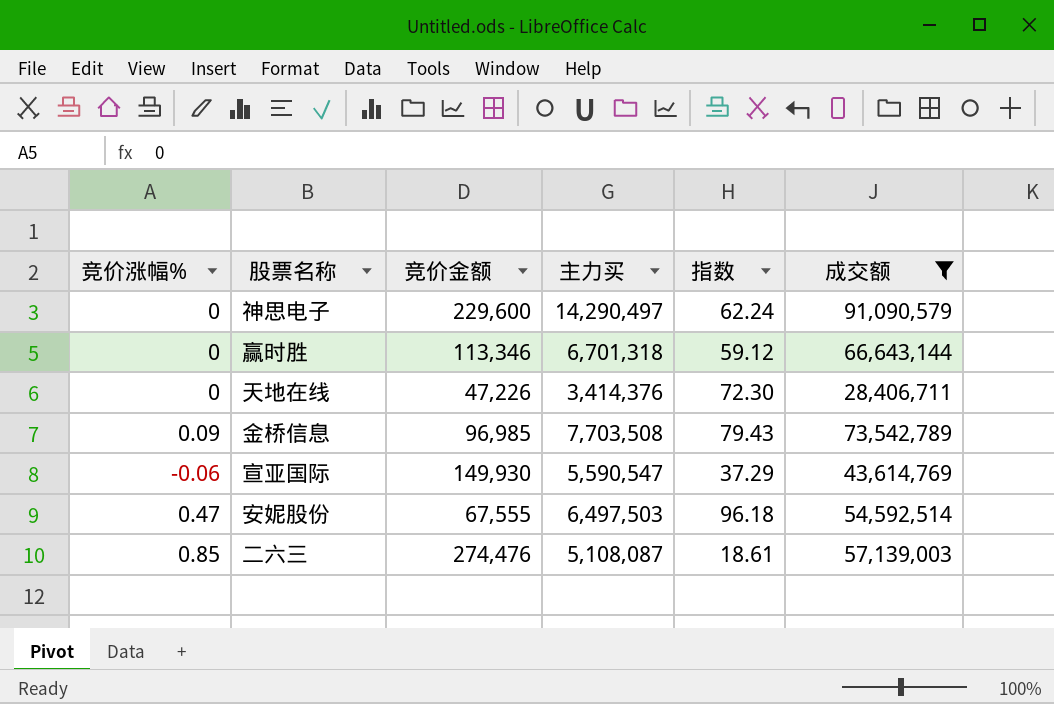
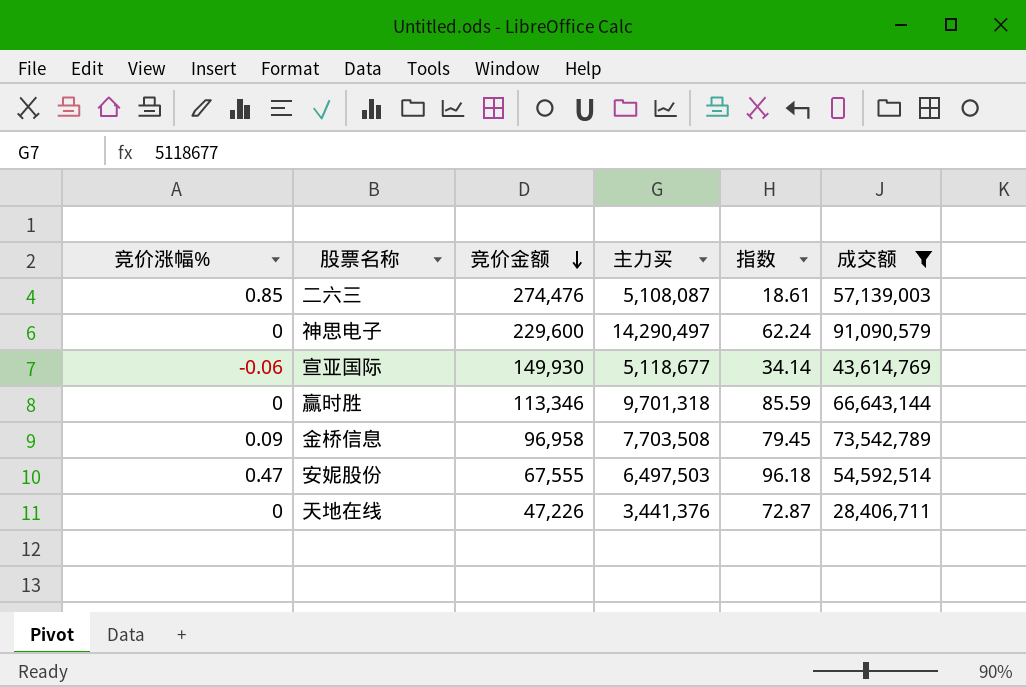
row order: none -> 竞价金额 descending
宣亚国际 | 主力买: 5,590,547 -> 5,118,677
宣亚国际 | 指数: 37.29 -> 34.14
赢时胜 | 主力买: 6,701,318 -> 9,701,318
赢时胜 | 指数: 59.12 -> 85.59
金桥信息 | 竞价金额: 96,985 -> 96,958
金桥信息 | 指数: 79.43 -> 79.45
天地在线 | 主力买: 3,414,376 -> 3,441,376
天地在线 | 指数: 72.30 -> 72.87

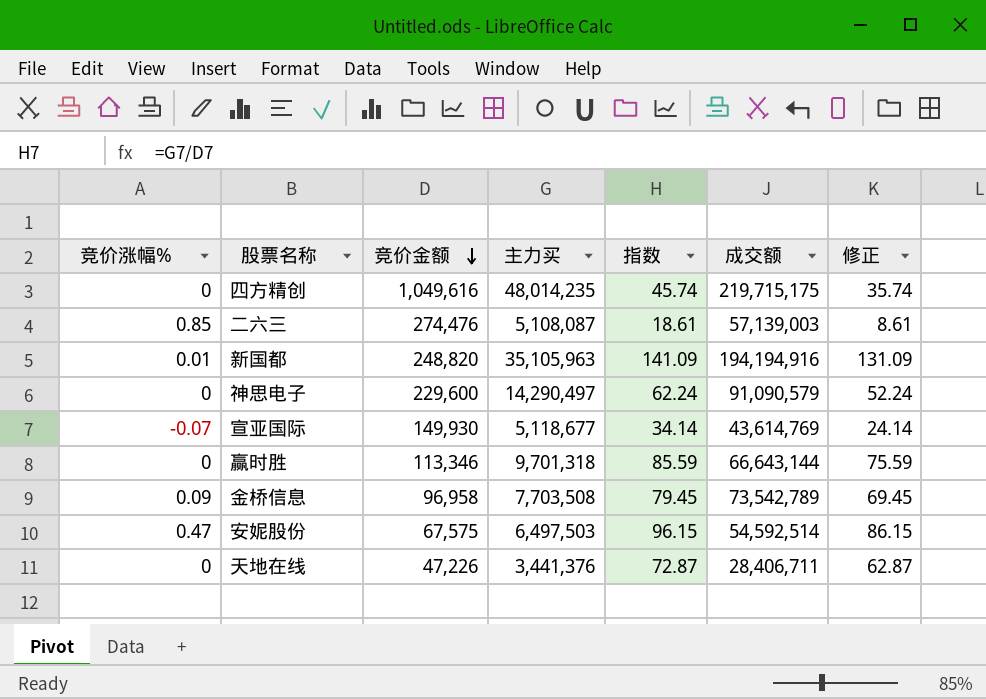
filter: 成交额 <= 91,090,579 -> none
column 修正 | formula: none -> [指数] - 10
宣亚国际 | 竞价涨幅%: -0.06 -> -0.07
安妮股份 | 竞价金额: 67,555 -> 67,575
安妮股份 | 指数: 96.18 -> 96.15

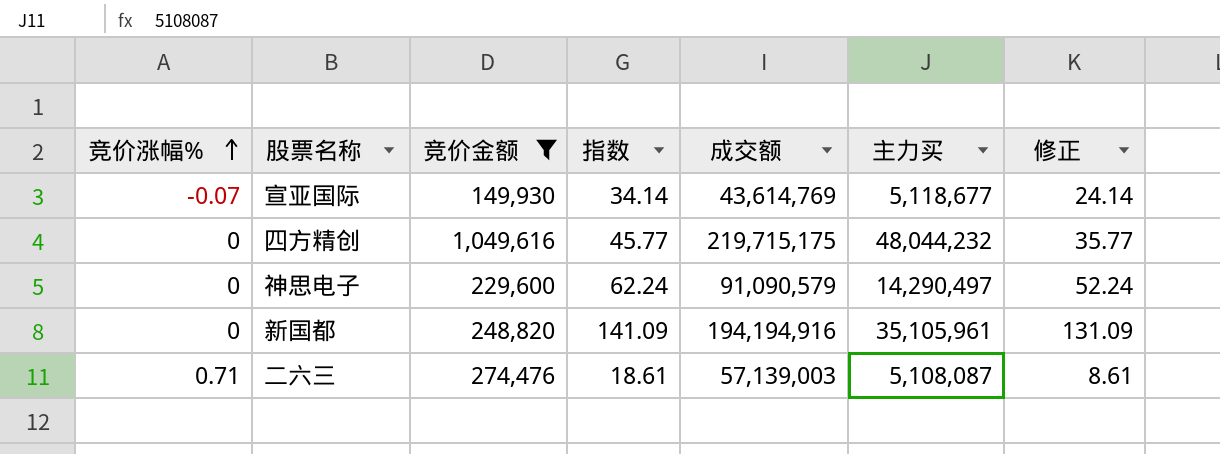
filter: none -> 竞价金额 >= 149,930
row order: 竞价金额 descending -> 竞价涨幅% ascending
column 主力买 | position: 4 -> 6
四方精创 | 指数: 45.74 -> 45.77
四方精创 | 主力买: 48,014,235 -> 48,044,232
四方精创 | 修正: 35.74 -> 35.77
新国都 | 竞价涨幅%: 0.01 -> 0
新国都 | 主力买: 35,105,963 -> 35,105,961
二六三 | 竞价涨幅%: 0.85 -> 0.71

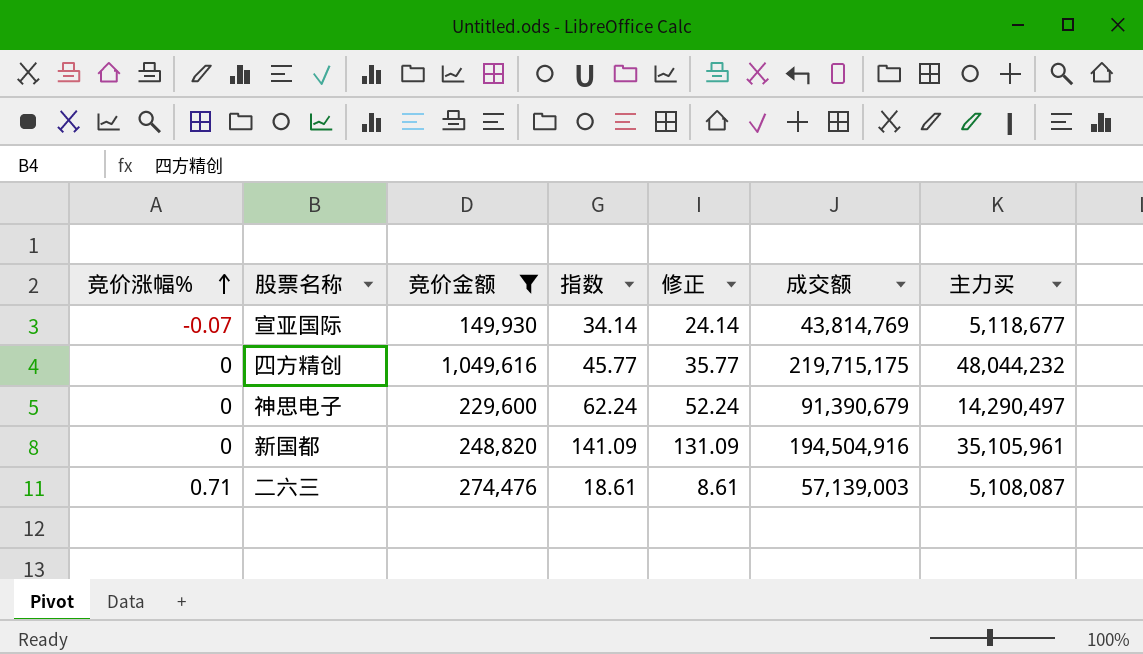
column 修正 | position: 7 -> 5
宣亚国际 | 成交额: 43,614,769 -> 43,814,769
神思电子 | 成交额: 91,090,579 -> 91,390,679
新国都 | 成交额: 194,194,916 -> 194,504,916

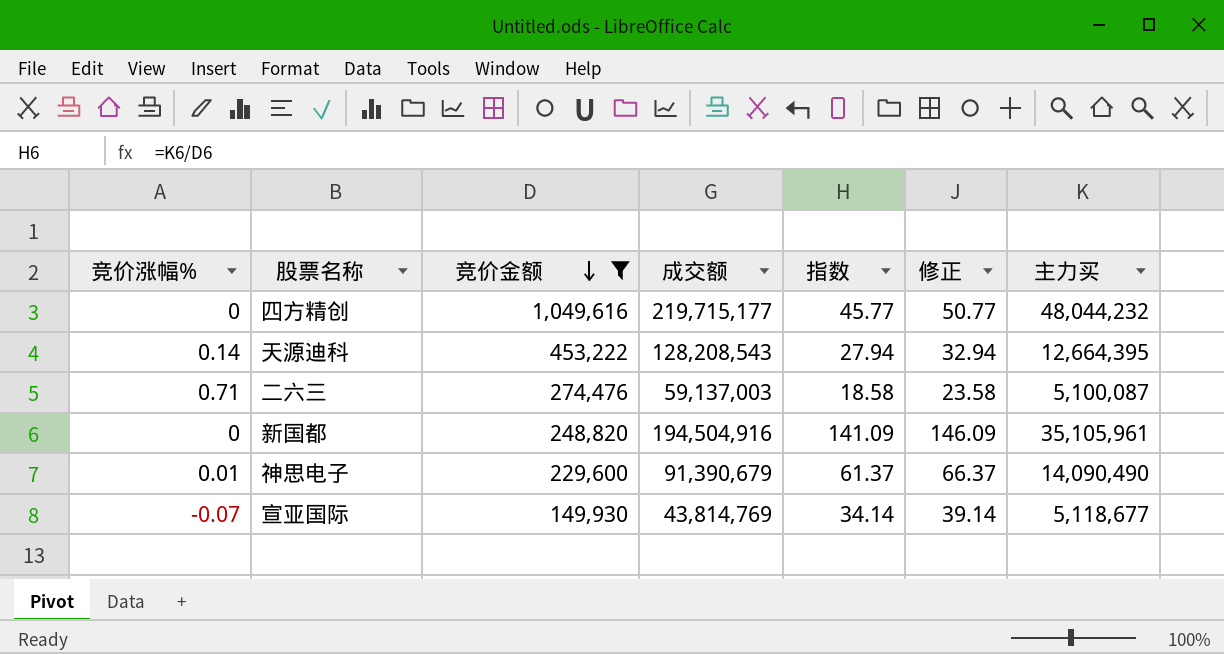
row order: 竞价涨幅% ascending -> 竞价金额 descending
column 成交额 | position: 6 -> 4
column 修正 | formula: [指数] - 10 -> [指数] + 5
四方精创 | 成交额: 219,715,175 -> 219,715,177
row 天源迪科: none -> 0.14 | 453,222 | 128,208,543 | 27.94 | 32.94 | 12,664,395
二六三 | 成交额: 57,139,003 -> 59,137,003
二六三 | 指数: 18.61 -> 18.58
二六三 | 主力买: 5,108,087 -> 5,100,087
神思电子 | 竞价涨幅%: 0 -> 0.01
神思电子 | 指数: 62.24 -> 61.37
神思电子 | 主力买: 14,290,497 -> 14,090,490

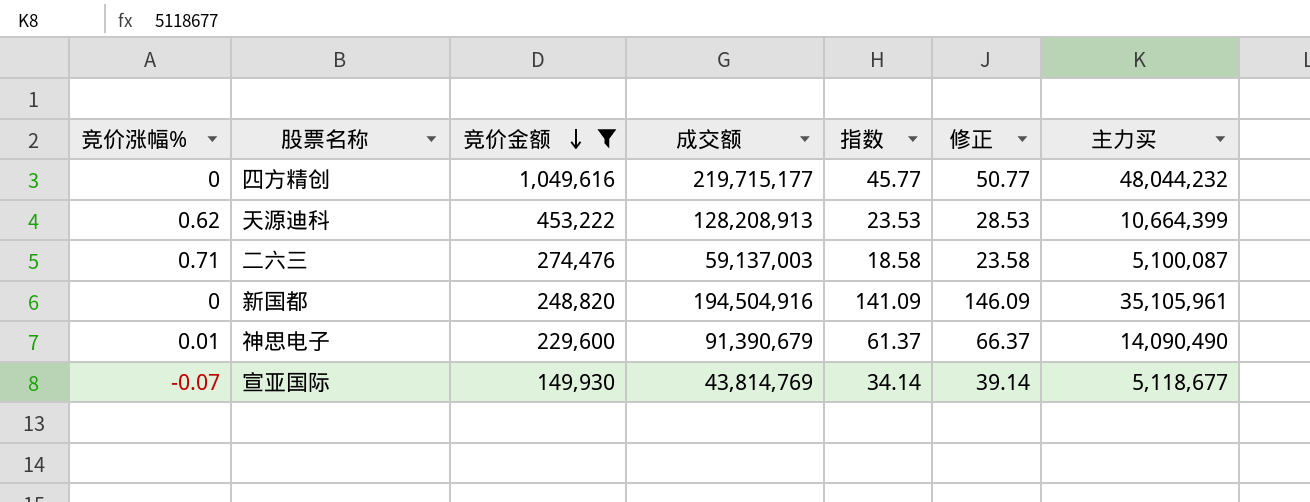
天源迪科 | 竞价涨幅%: 0.14 -> 0.62
天源迪科 | 成交额: 128,208,543 -> 128,208,913
天源迪科 | 指数: 27.94 -> 23.53
天源迪科 | 修正: 32.94 -> 28.53
天源迪科 | 主力买: 12,664,395 -> 10,664,399

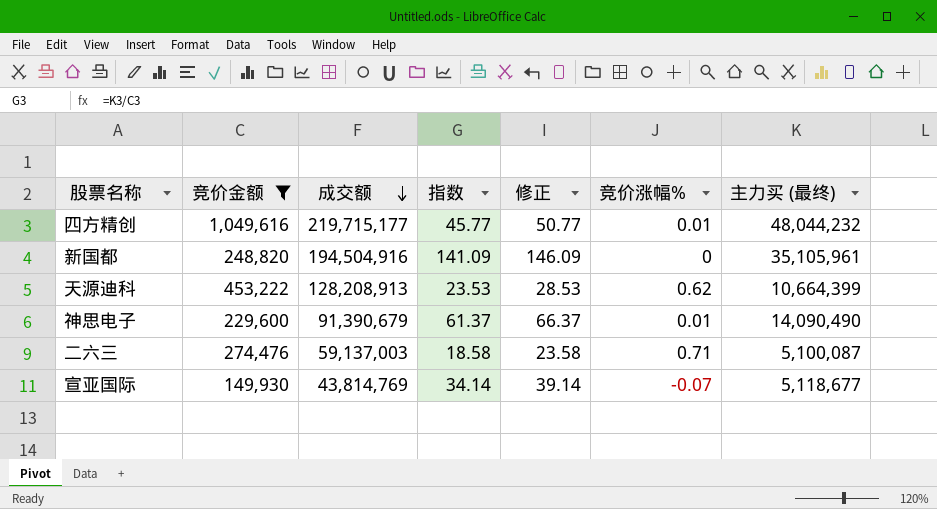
row order: 竞价金额 descending -> 成交额 descending
column 竞价涨幅% | position: 1 -> 6
column name: 主力买 -> 主力买 (最终)
四方精创 | 竞价涨幅%: 0 -> 0.01

